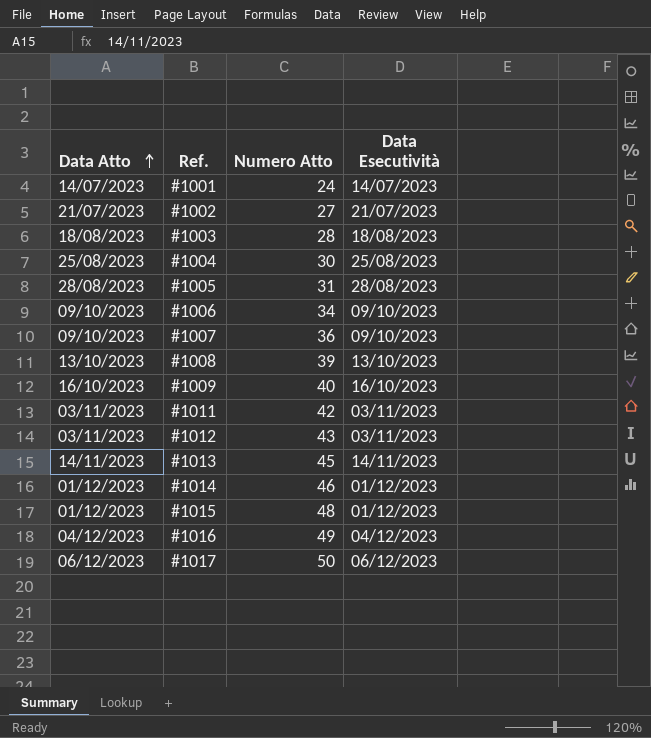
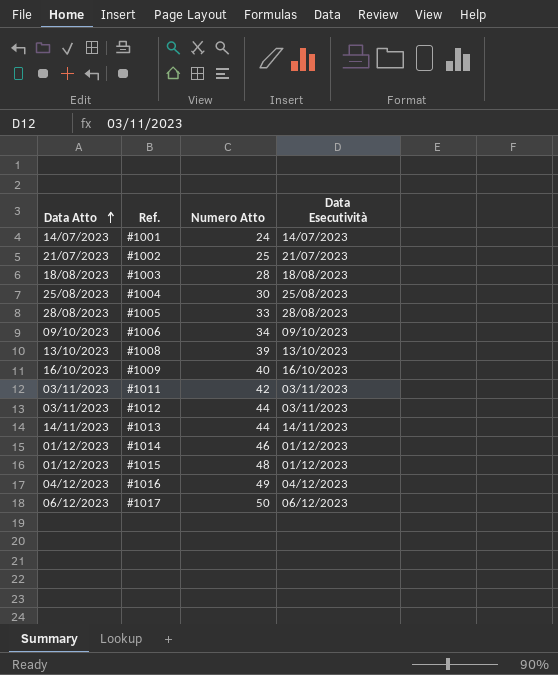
row #1007: 09/10/2023 | 36 | 09/10/2023 -> none
#1002 | Numero Atto: 27 -> 25
#1005 | Numero Atto: 31 -> 33
#1012 | Numero Atto: 43 -> 44
#1013 | Numero Atto: 45 -> 44

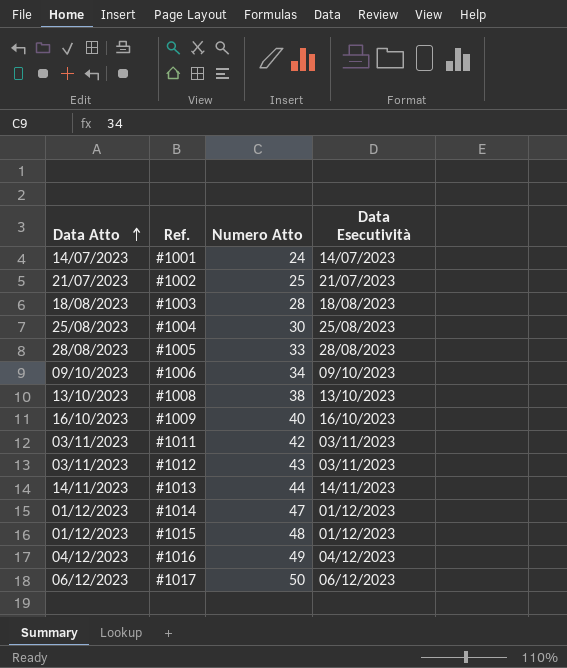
#1008 | Numero Atto: 39 -> 38
#1012 | Numero Atto: 44 -> 43
#1014 | Numero Atto: 46 -> 47

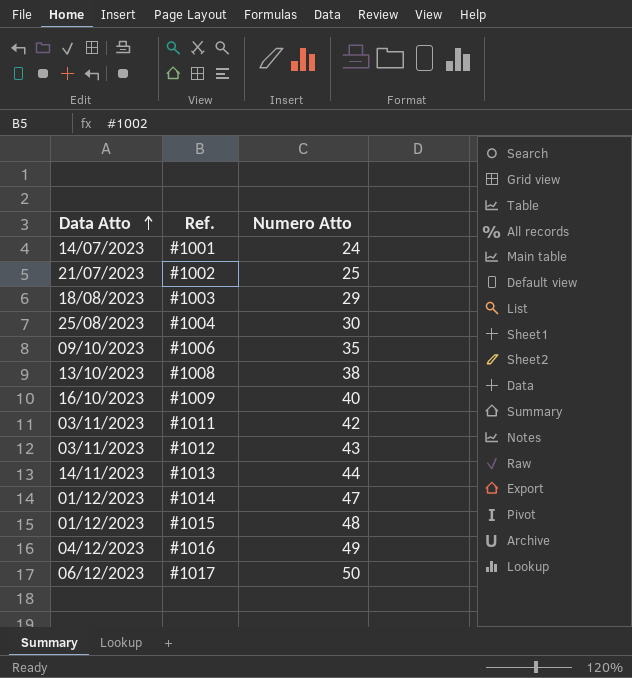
column Data Esecutività | position: 4 -> none
row #1005: 28/08/2023 | 33 | 28/08/2023 -> none
#1003 | Numero Atto: 28 -> 29
#1006 | Numero Atto: 34 -> 35

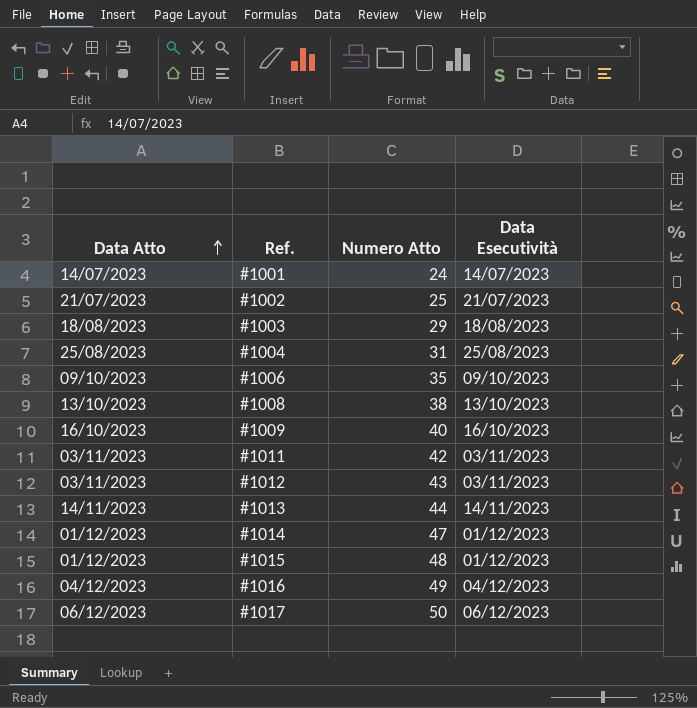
column Data Esecutività | position: none -> 4
#1004 | Numero Atto: 30 -> 31

